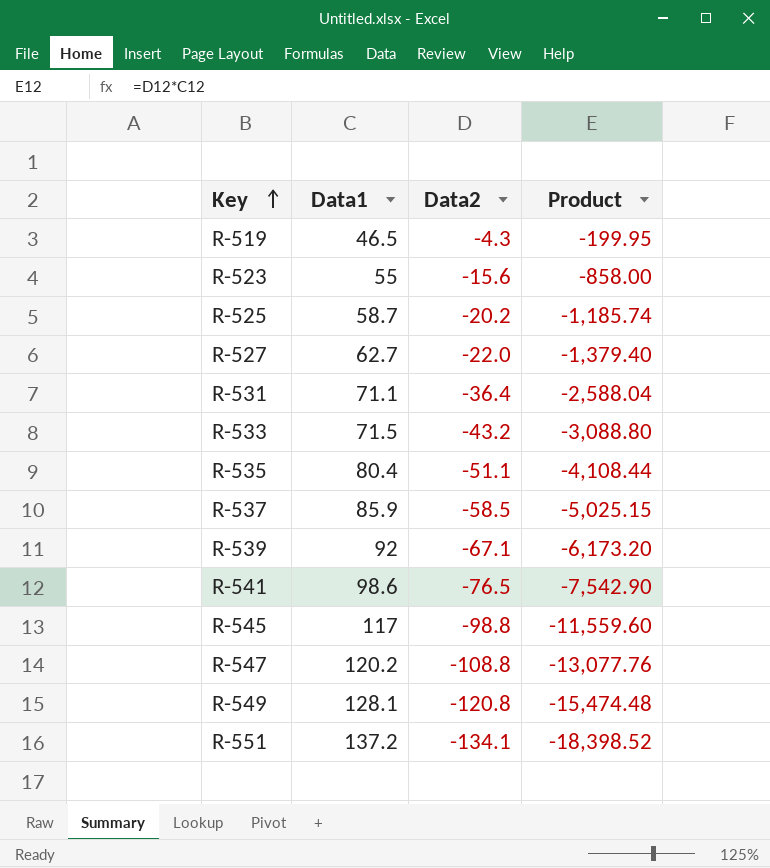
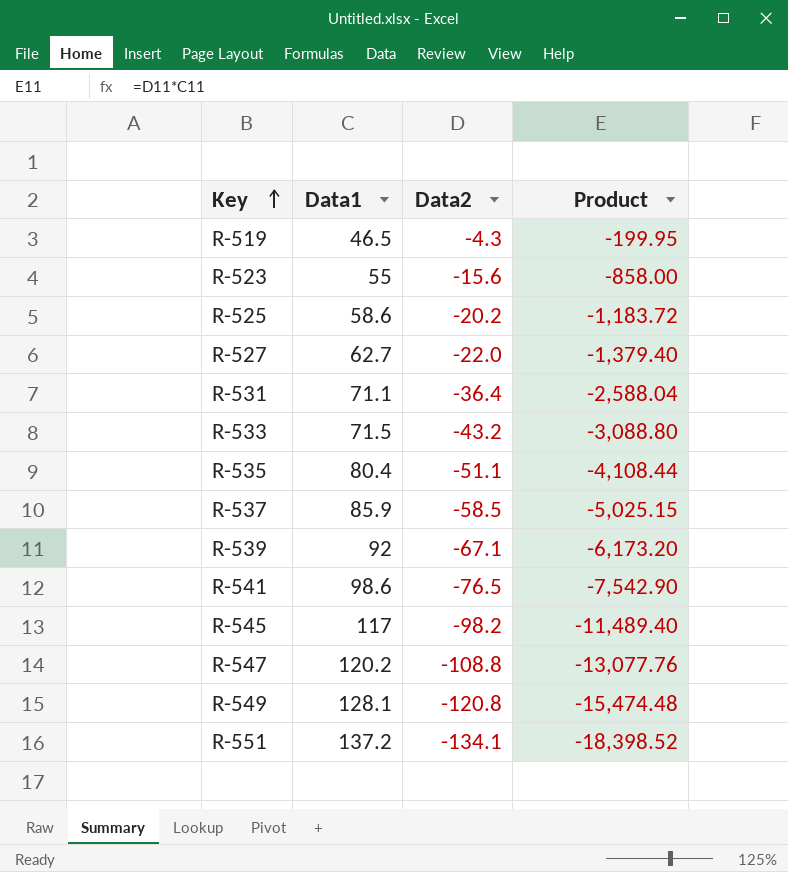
R-525 | Data1: 58.7 -> 58.6
R-525 | Product: -1,185.74 -> -1,183.72
R-545 | Data2: -98.8 -> -98.2
R-545 | Product: -11,559.60 -> -11,489.40

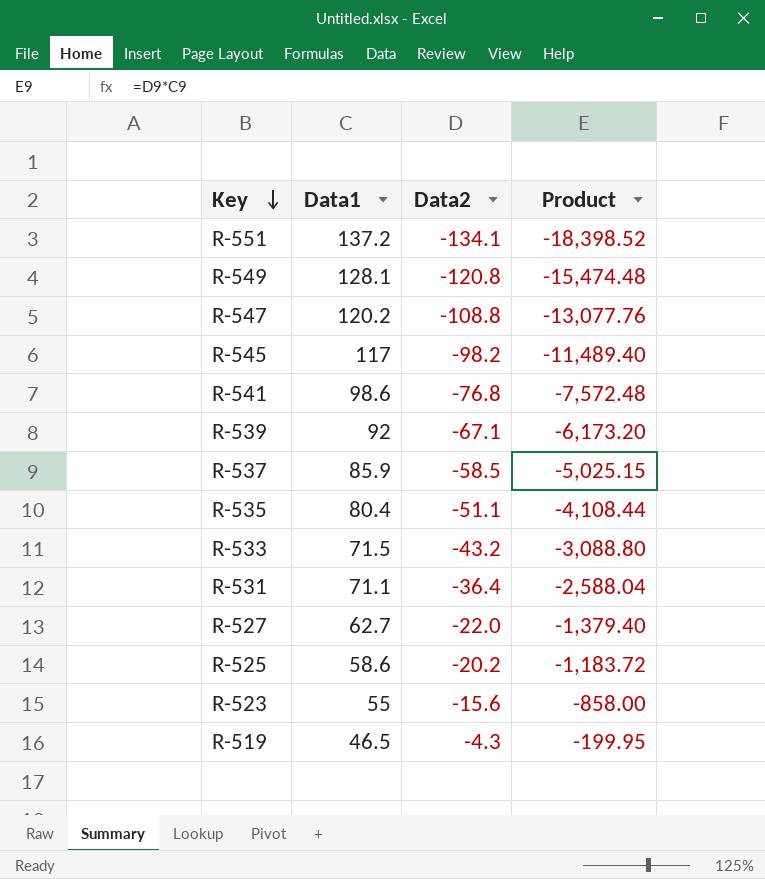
row order: Key ascending -> Key descending
R-541 | Data2: -76.5 -> -76.8
R-541 | Product: -7,542.90 -> -7,572.48

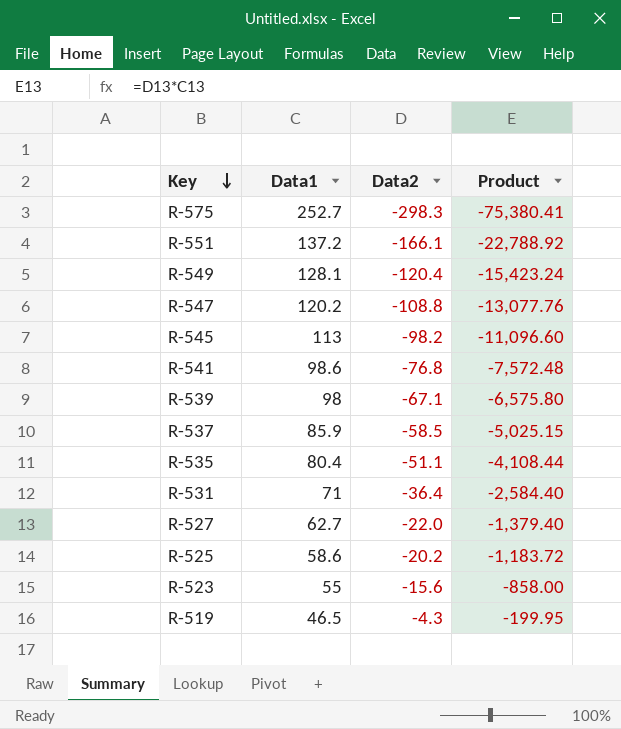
row R-533: 71.5 | -43.2 | -3,088.80 -> none
row R-575: none -> 252.7 | -298.3 | -75,380.41
R-551 | Data2: -134.1 -> -166.1
R-551 | Product: -18,398.52 -> -22,788.92
R-549 | Data2: -120.8 -> -120.4
R-549 | Product: -15,474.48 -> -15,423.24
R-545 | Data1: 117 -> 113
R-545 | Product: -11,489.40 -> -11,096.60
R-539 | Data1: 92 -> 98
R-539 | Product: -6,173.20 -> -6,575.80
R-531 | Data1: 71.1 -> 71
R-531 | Product: -2,588.04 -> -2,584.40

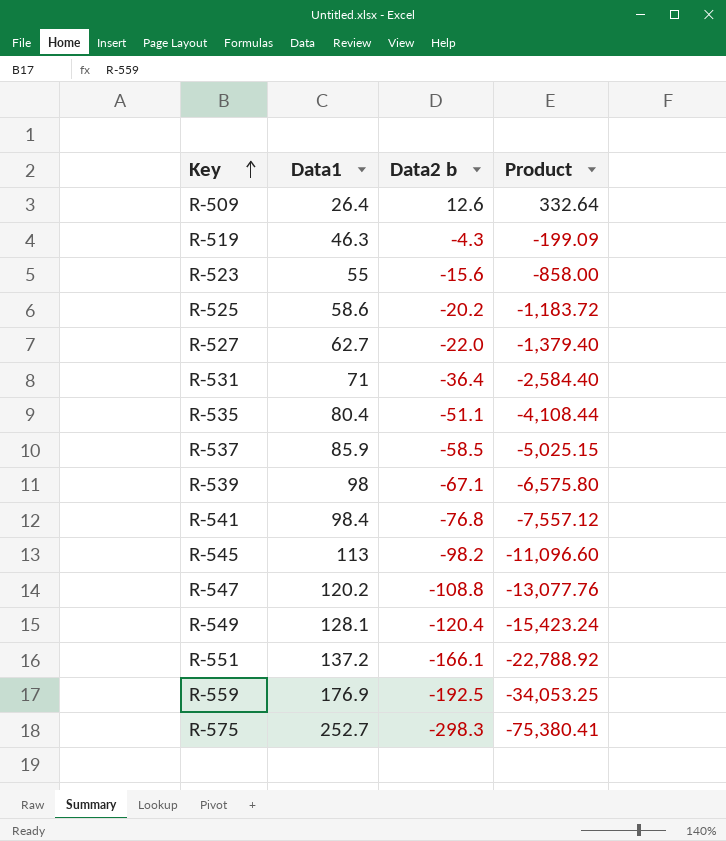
row order: Key descending -> Key ascending
column name: Data2 -> Data2 b
row R-509: none -> 26.4 | 12.6 | 332.64
R-519 | Data1: 46.5 -> 46.3
R-519 | Product: -199.95 -> -199.09
R-541 | Data1: 98.6 -> 98.4
R-541 | Product: -7,572.48 -> -7,557.12
row R-559: none -> 176.9 | -192.5 | -34,053.25

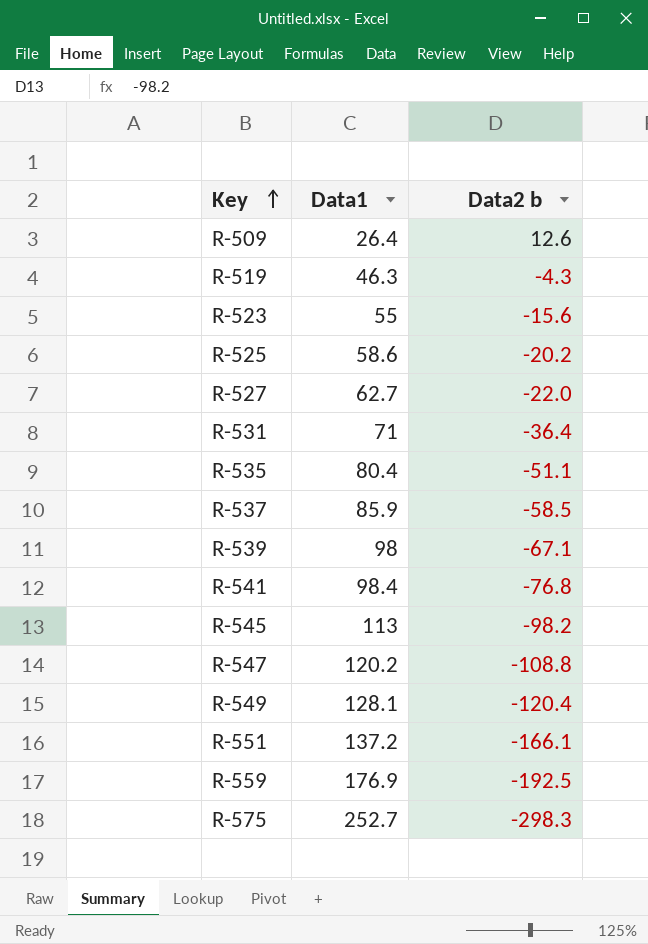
column Product | formula: [Data1] * [Data2 b] -> none

